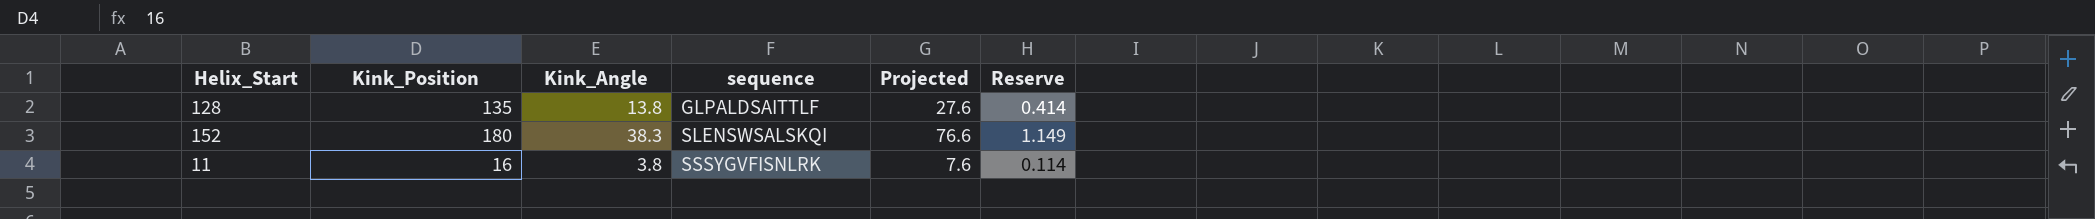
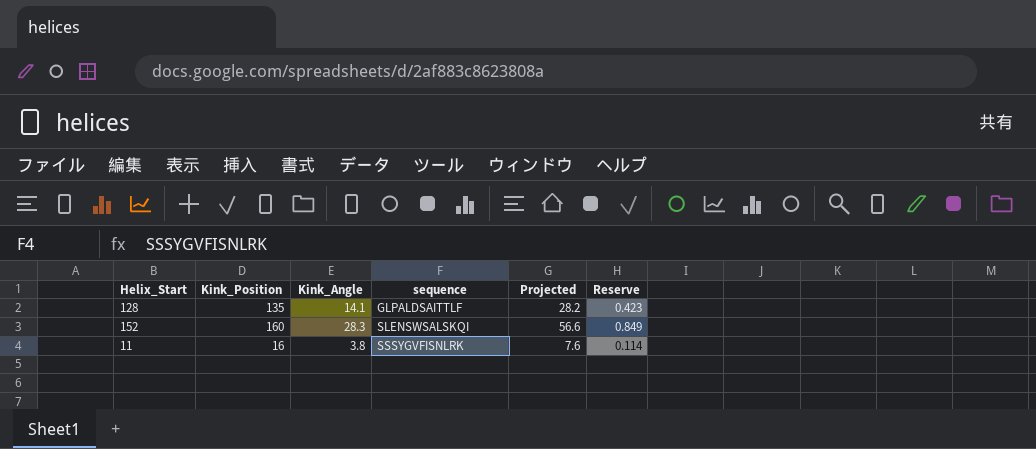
128 | Kink_Angle: 13.8 -> 14.1
128 | Projected: 27.6 -> 28.2
128 | Reserve: 0.414 -> 0.423
152 | Kink_Position: 180 -> 160
152 | Kink_Angle: 38.3 -> 28.3
152 | Projected: 76.6 -> 56.6
152 | Reserve: 1.149 -> 0.849

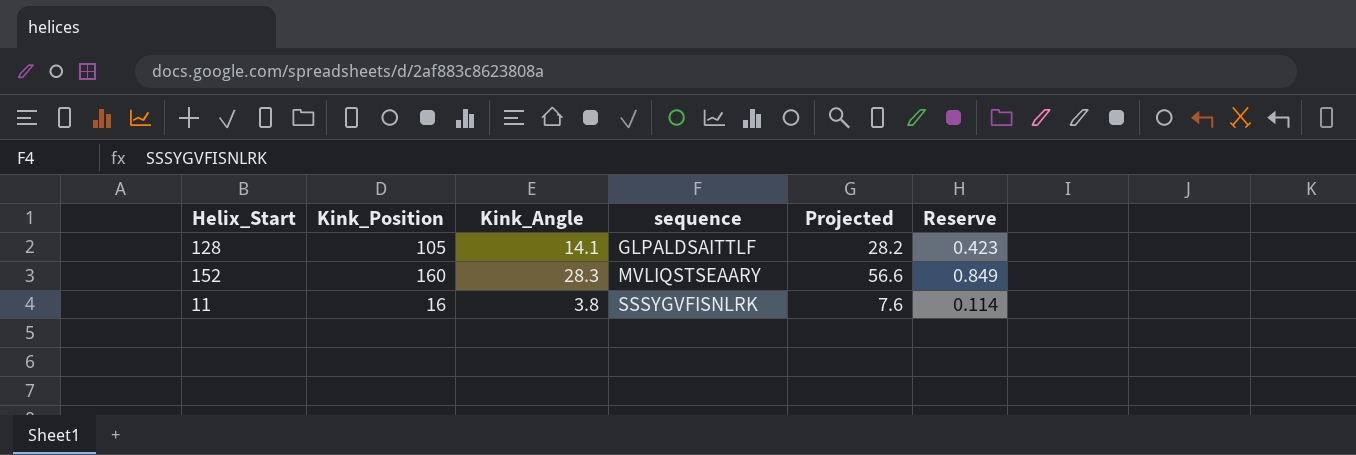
128 | Kink_Position: 135 -> 105
152 | sequence: SLENSWSALSKQI -> MVLIQSTSEAARY

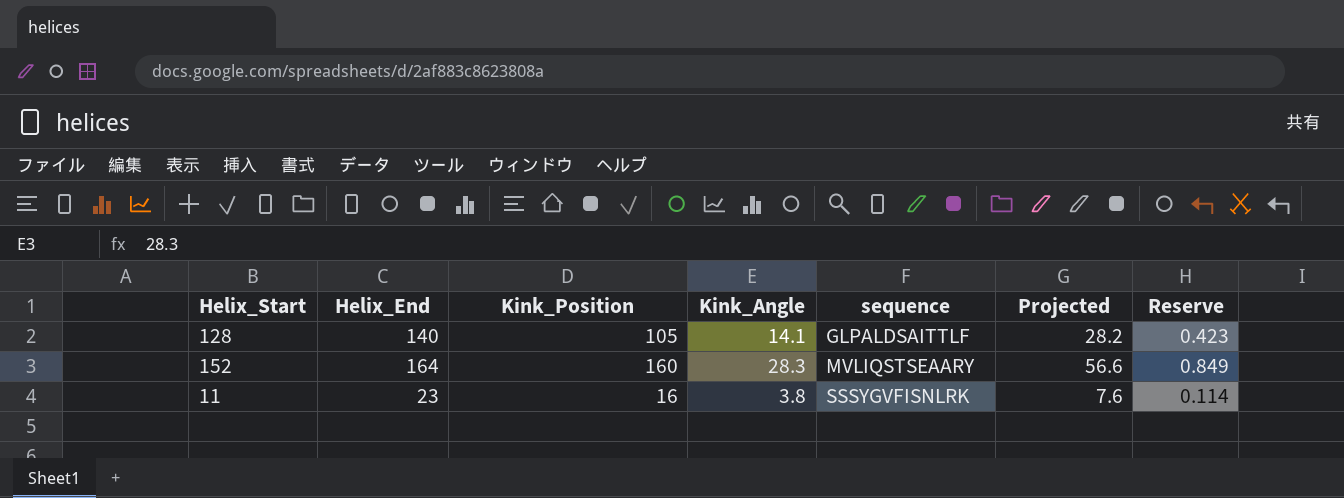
column Helix_End | position: none -> 2

